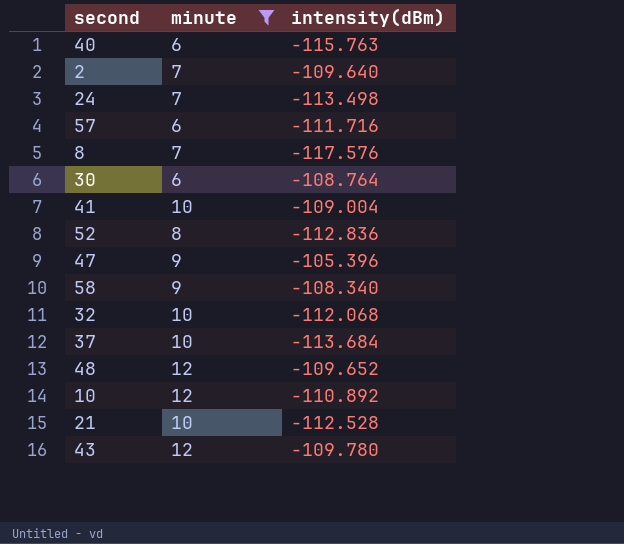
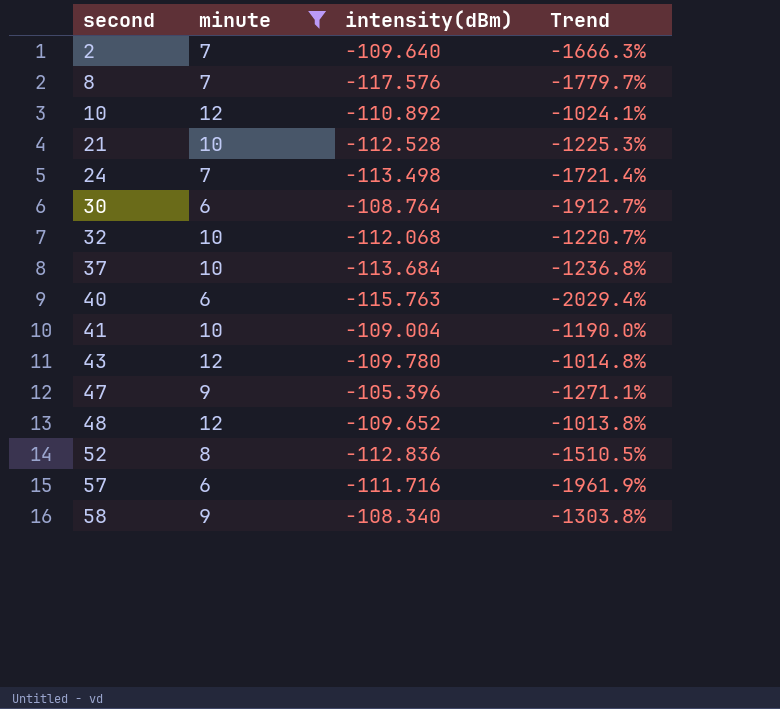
row order: none -> second ascending
column Trend | formula: none -> ([intensity(dBm)] - [minute]) / [minute]

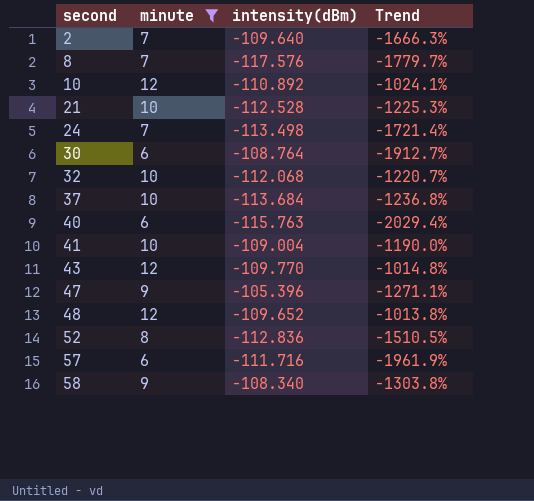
43 | intensity(dBm): -109.780 -> -109.770

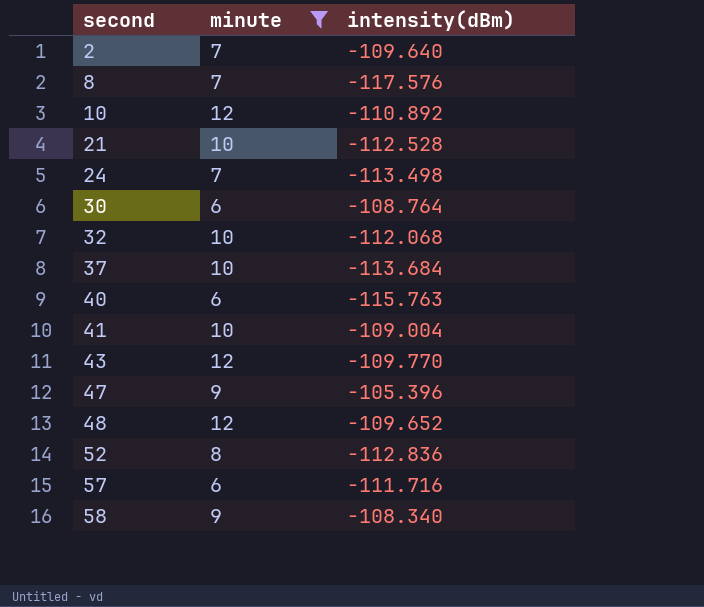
column Trend | formula: ([intensity(dBm)] - [minute]) / [minute] -> none

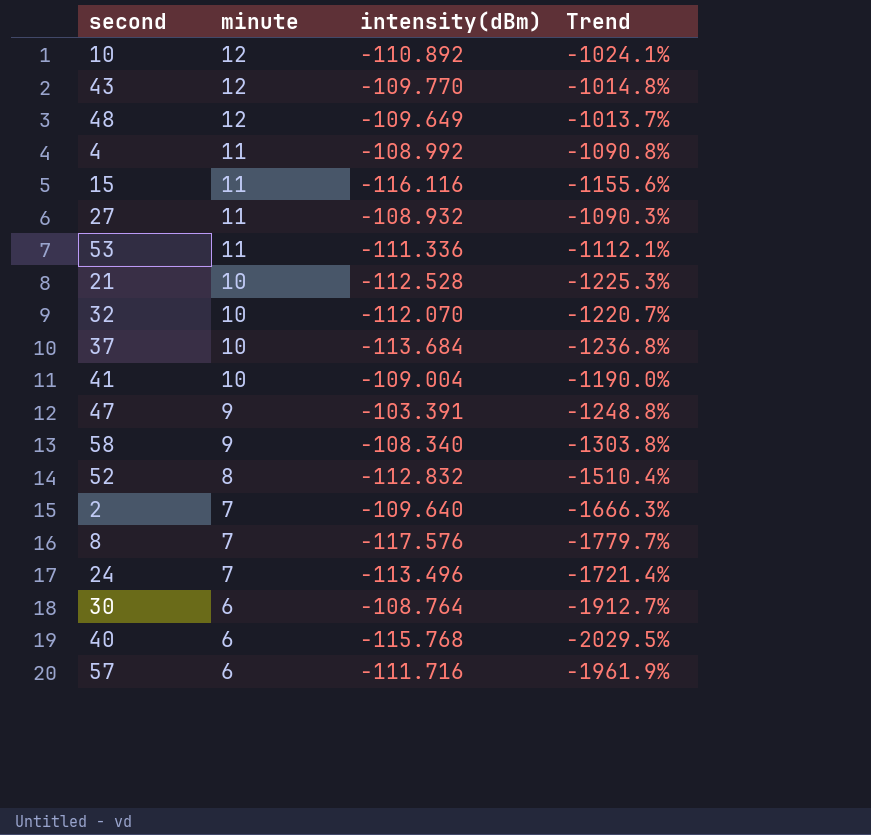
filter: minute != 11 -> none
row order: second ascending -> minute descending
column Trend | formula: none -> ([intensity(dBm)] - [minute]) / [minute]
48 | intensity(dBm): -109.652 -> -109.649
32 | intensity(dBm): -112.068 -> -112.070
47 | intensity(dBm): -105.396 -> -103.391
52 | intensity(dBm): -112.836 -> -112.832
24 | intensity(dBm): -113.498 -> -113.496
40 | intensity(dBm): -115.763 -> -115.768

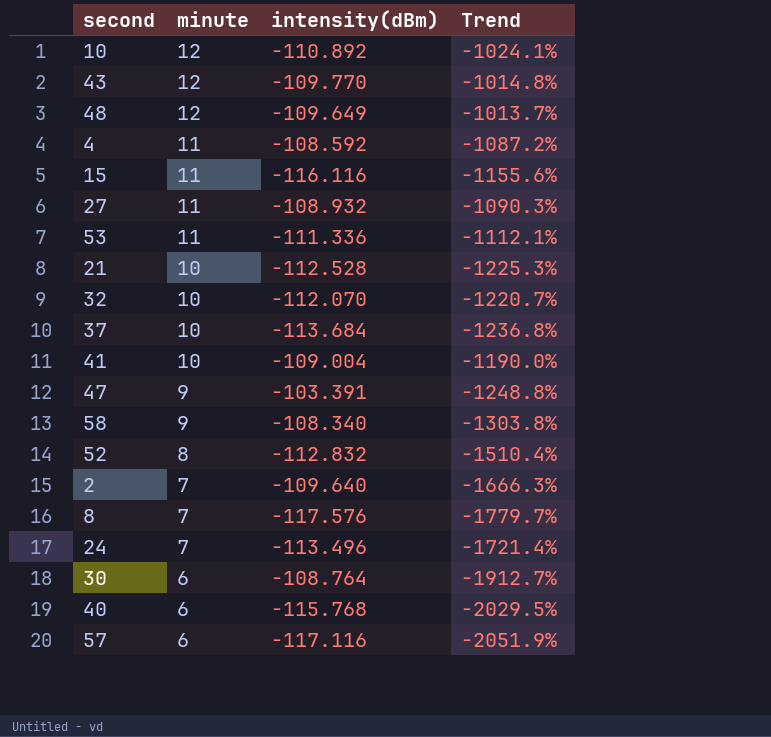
4 | intensity(dBm): -108.992 -> -108.592
4 | Trend: -1090.8% -> -1087.2%
57 | intensity(dBm): -111.716 -> -117.116
57 | Trend: -1961.9% -> -2051.9%

